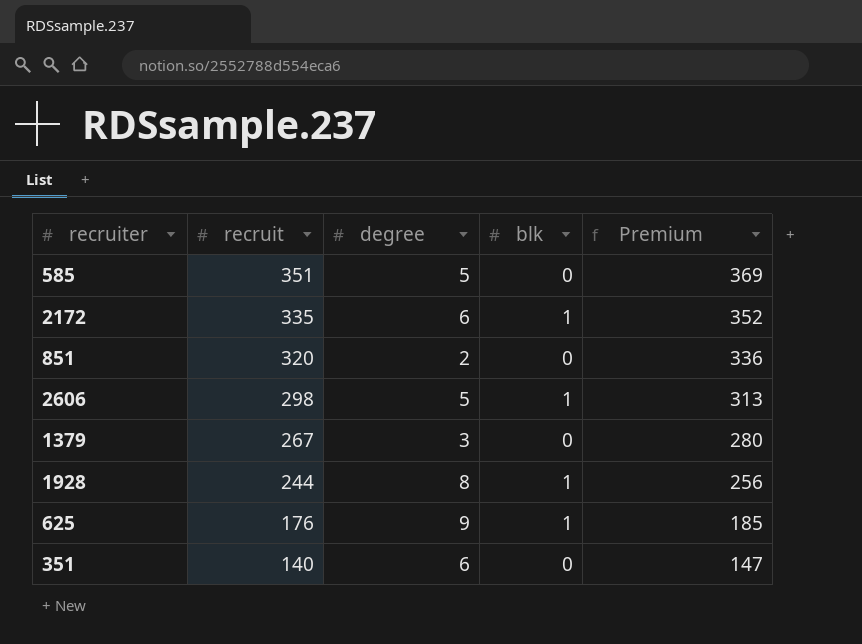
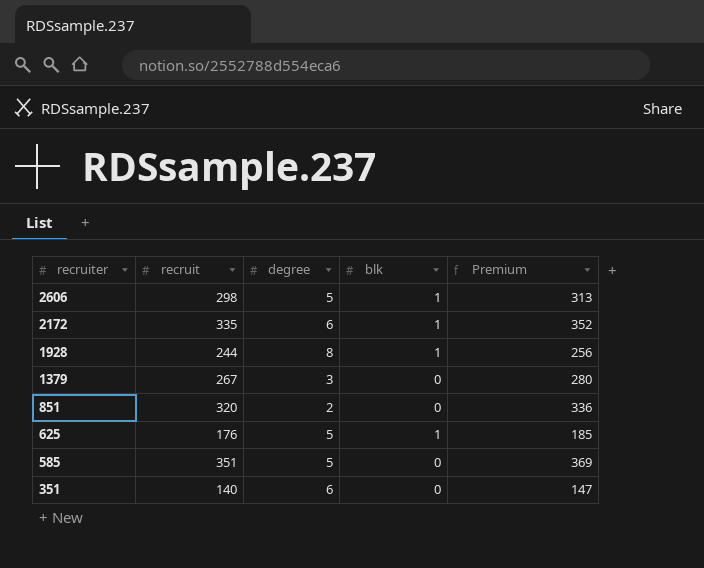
row order: recruit descending -> recruiter descending
625 | degree: 9 -> 5

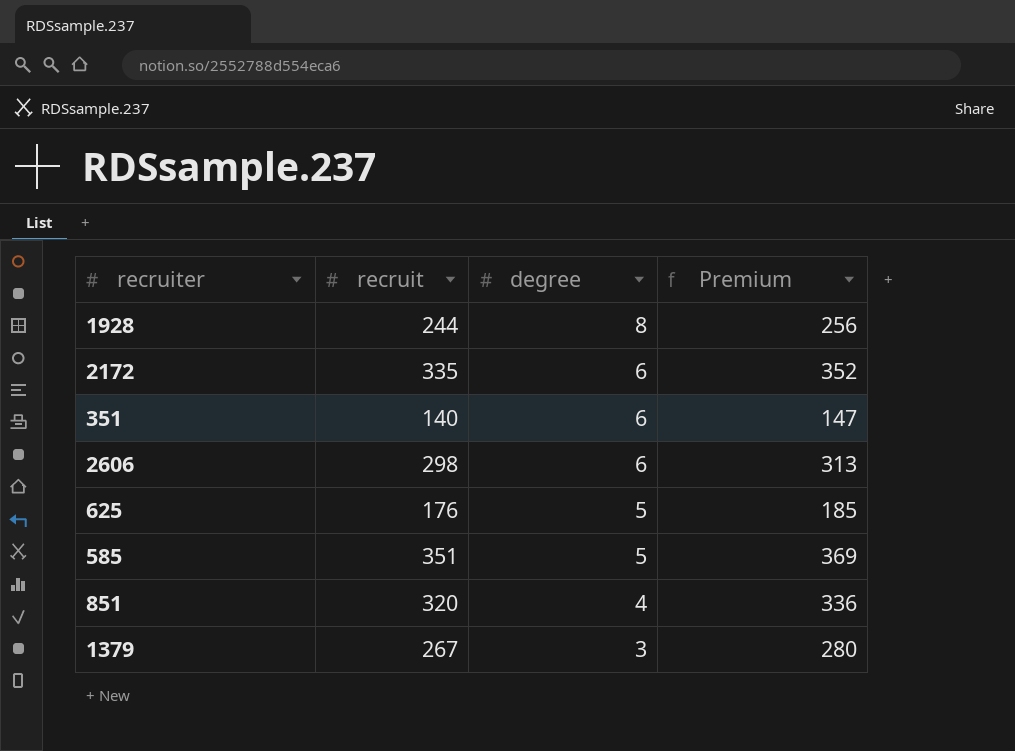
row order: recruiter descending -> degree descending
column blk | position: 4 -> none
2606 | degree: 5 -> 6
851 | degree: 2 -> 4

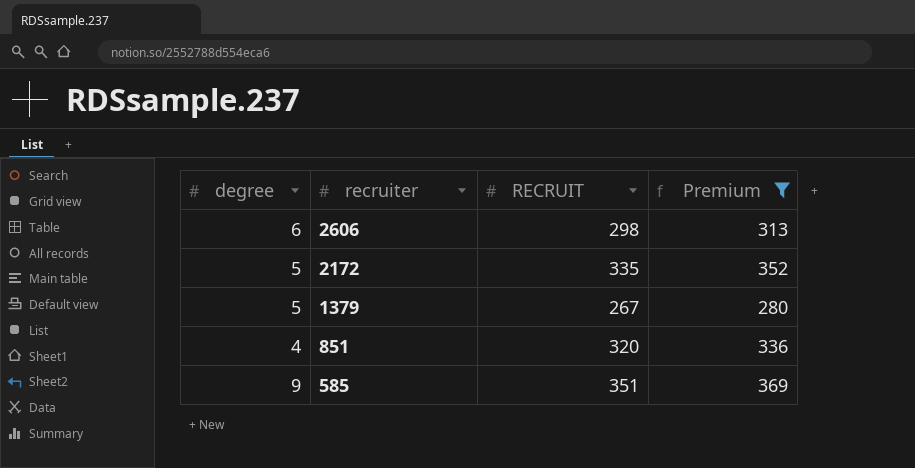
filter: none -> Premium >= 280
row order: degree descending -> recruiter descending
column degree | position: 3 -> 1
column name: recruit -> RECRUIT
2172 | degree: 6 -> 5
1379 | degree: 3 -> 5
585 | degree: 5 -> 9

